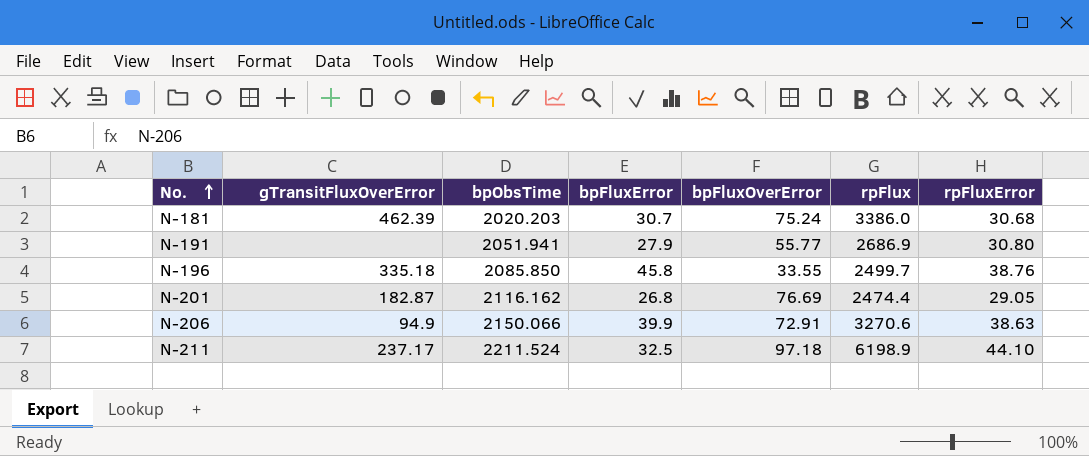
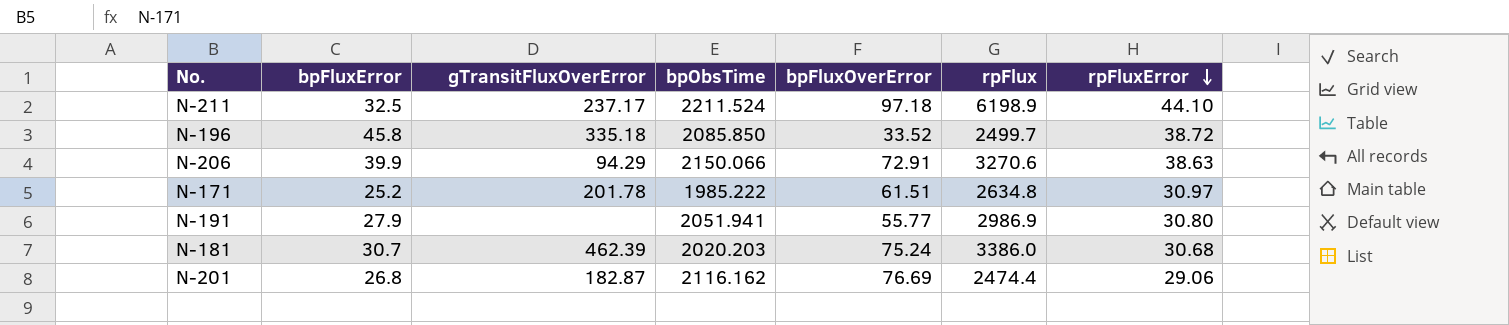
row order: No. ascending -> rpFluxError descending
column bpFluxError | position: 4 -> 2
N-196 | bpFluxOverError: 33.55 -> 33.52
N-196 | rpFluxError: 38.76 -> 38.72
N-206 | gTransitFluxOverError: 94.9 -> 94.29
row N-171: none -> 25.2 | 201.78 | 1985.222 | 61.51 | 2634.8 | 30.97
N-191 | rpFlux: 2686.9 -> 2986.9
N-201 | rpFluxError: 29.05 -> 29.06

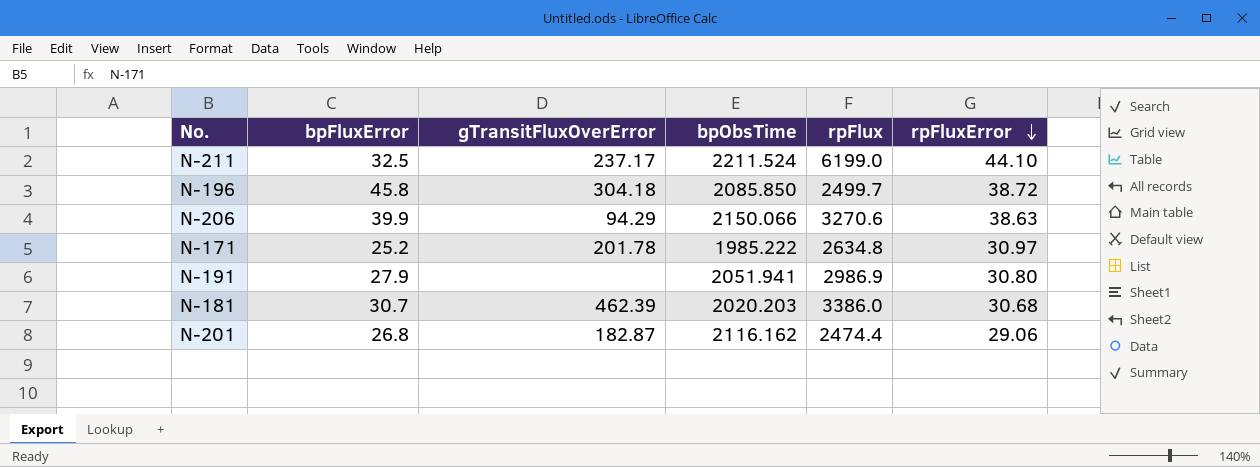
column bpFluxOverError | position: 5 -> none
N-211 | rpFlux: 6198.9 -> 6199.0
N-196 | gTransitFluxOverError: 335.18 -> 304.18

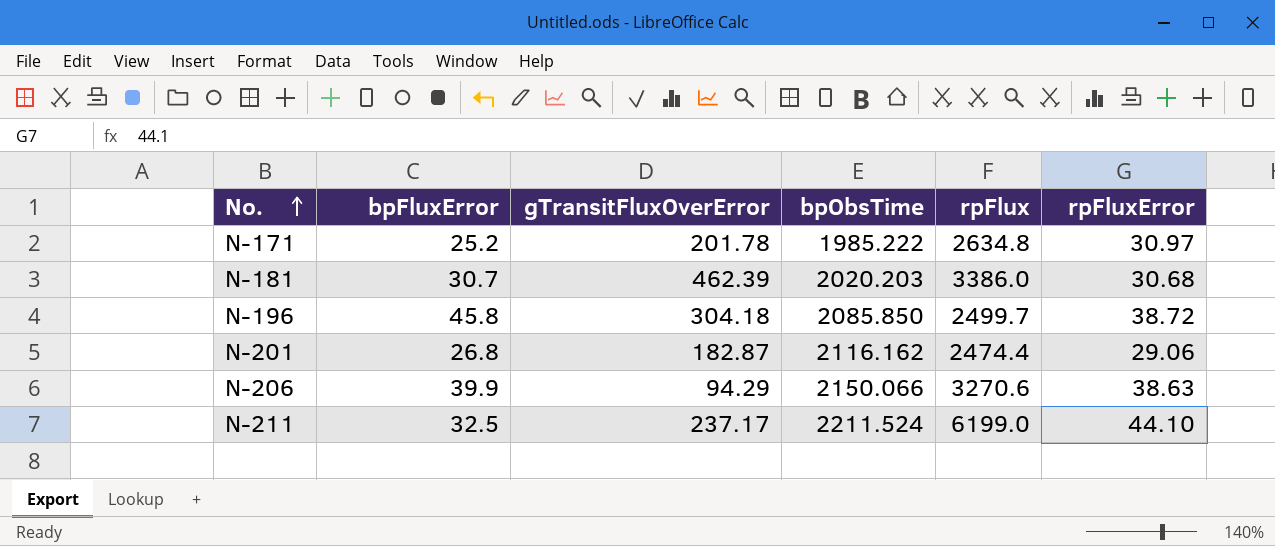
row order: rpFluxError descending -> No. ascending
row N-191: 27.9 | none | 2051.941 | 2986.9 | 30.80 -> none

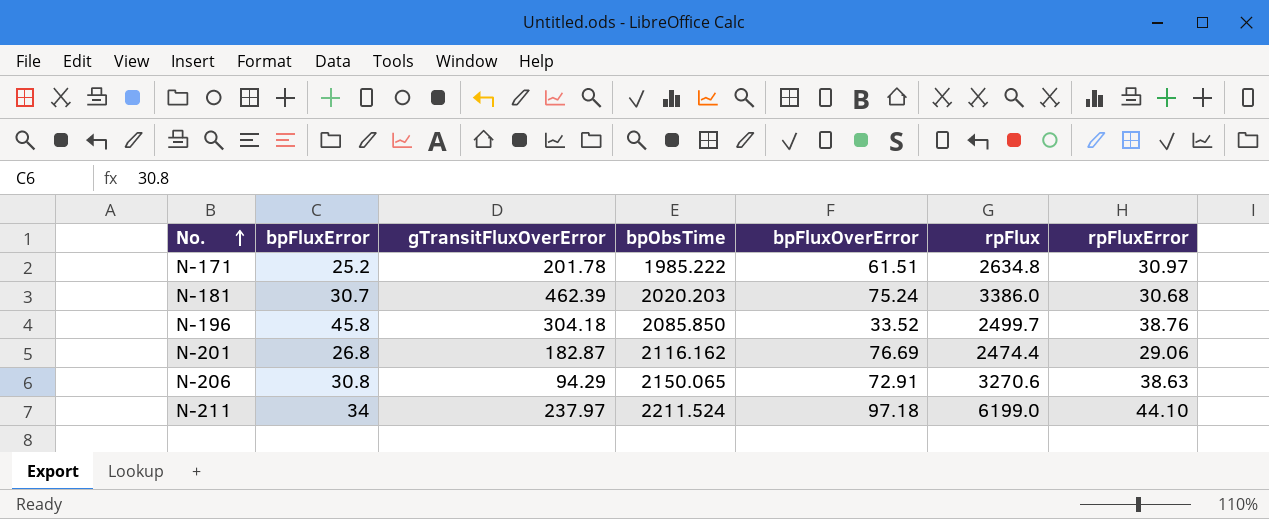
column bpFluxOverError | position: none -> 5
N-196 | rpFluxError: 38.72 -> 38.76
N-206 | bpFluxError: 39.9 -> 30.8
N-206 | bpObsTime: 2150.066 -> 2150.065
N-211 | bpFluxError: 32.5 -> 34
N-211 | gTransitFluxOverError: 237.17 -> 237.97

